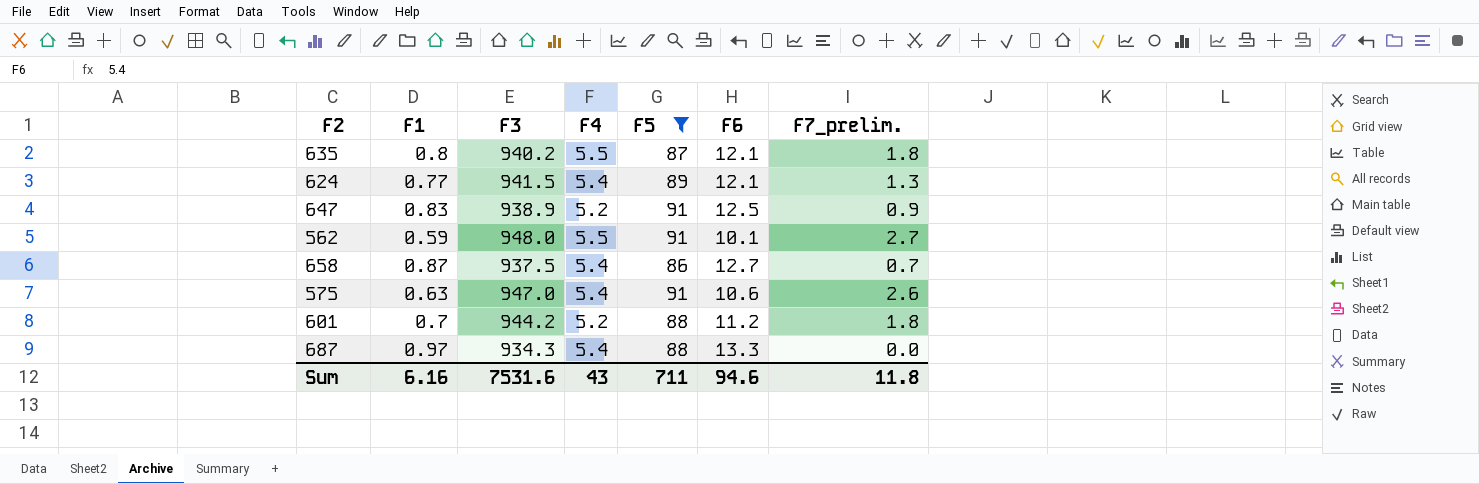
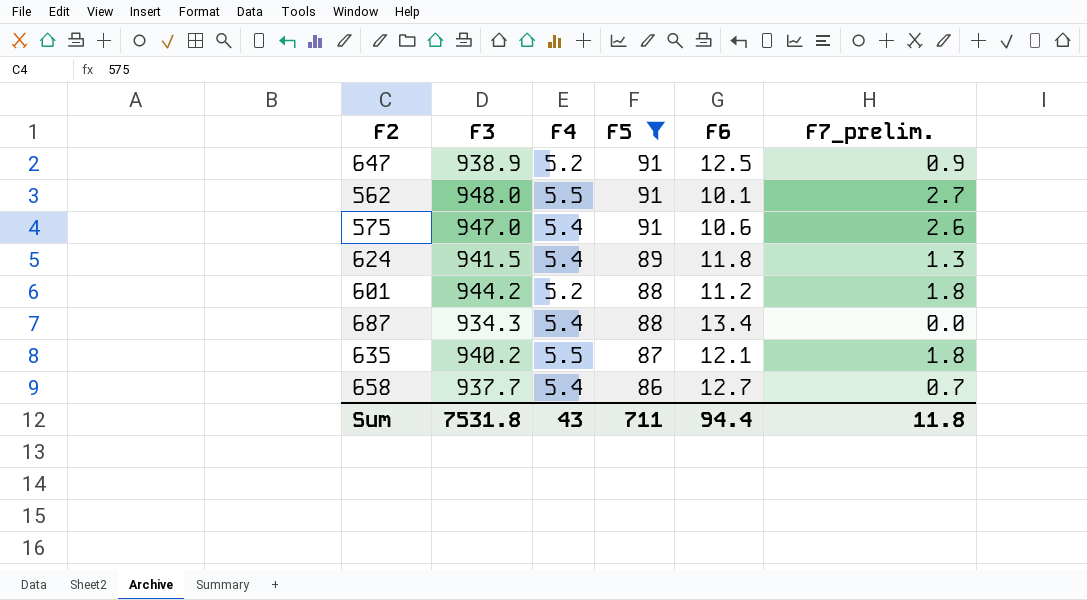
row order: none -> F5 descending
column F1 | position: 2 -> none
624 | F6: 12.1 -> 11.8
687 | F6: 13.3 -> 13.4
658 | F3: 937.5 -> 937.7
Sum | F3: 7531.6 -> 7531.8
Sum | F6: 94.6 -> 94.4

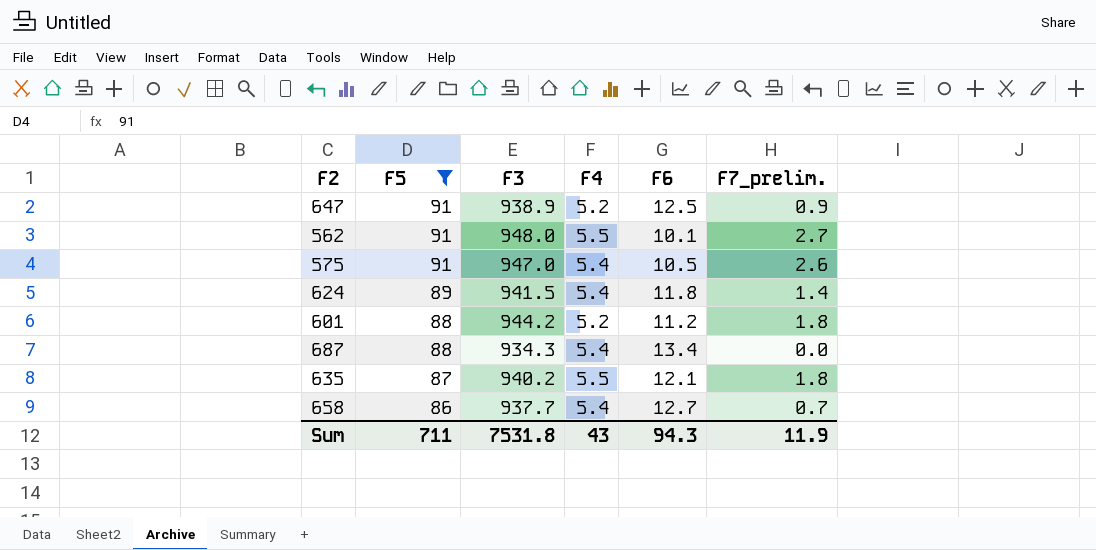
column F5 | position: 4 -> 2
575 | F6: 10.6 -> 10.5
624 | F7_prelim.: 1.3 -> 1.4
Sum | F6: 94.4 -> 94.3
Sum | F7_prelim.: 11.8 -> 11.9

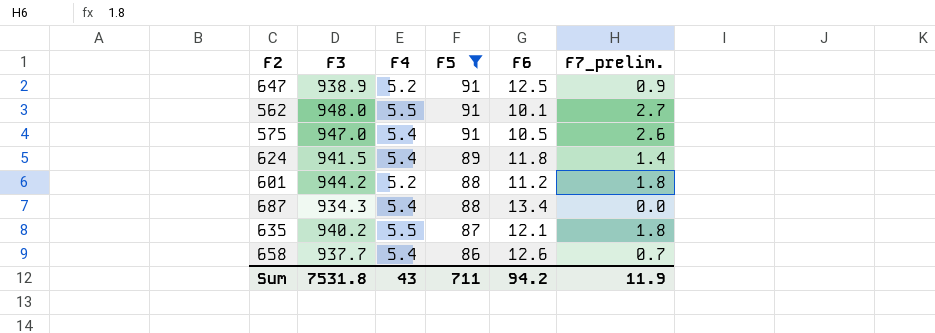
column F5 | position: 2 -> 4
658 | F6: 12.7 -> 12.6
Sum | F6: 94.3 -> 94.2

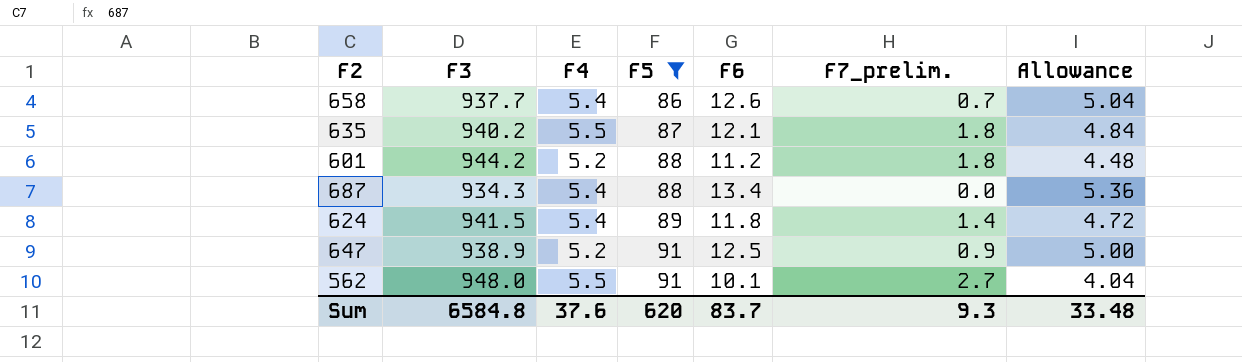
row order: F5 descending -> F5 ascending
column Allowance | formula: none -> [F6] * 0.4
row 575: 947.0 | 5.4 | 91 | 10.5 | 2.6 -> none
Sum | F3: 7531.8 -> 6584.8
Sum | F4: 43 -> 37.6
Sum | F5: 711 -> 620
Sum | F6: 94.2 -> 83.7
Sum | F7_prelim.: 11.9 -> 9.3

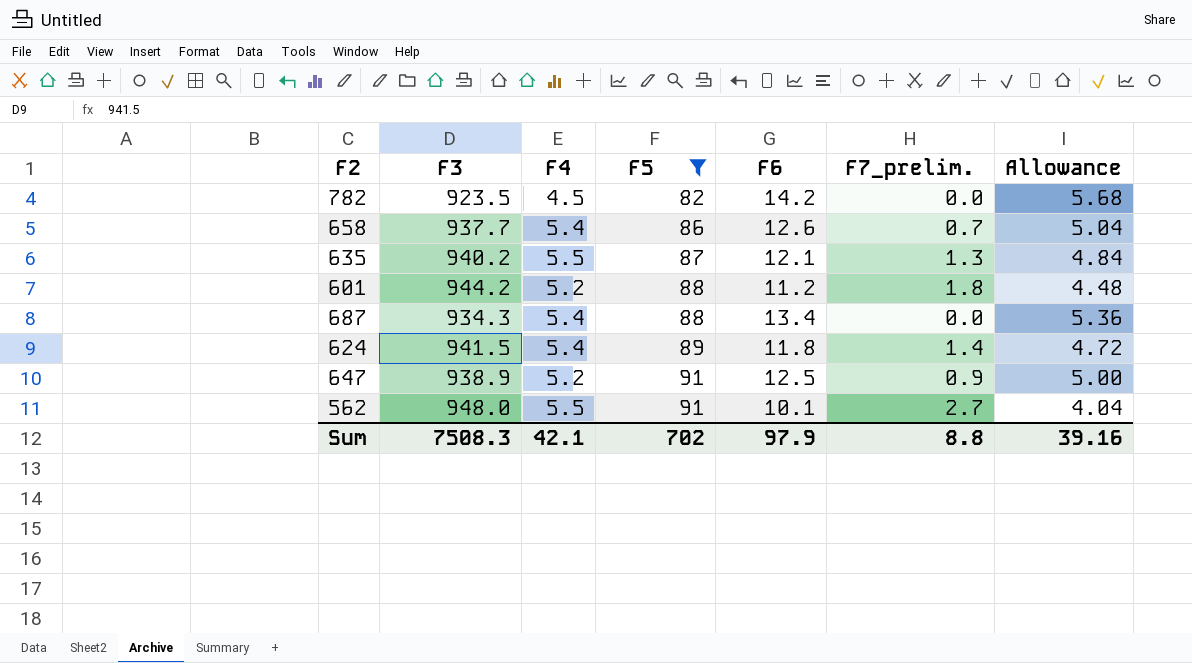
row 782: none -> 923.5 | 4.5 | 82 | 14.2 | 0.0 | 5.68
635 | F7_prelim.: 1.8 -> 1.3
Sum | F3: 6584.8 -> 7508.3
Sum | F4: 37.6 -> 42.1
Sum | F5: 620 -> 702
Sum | F6: 83.7 -> 97.9
Sum | F7_prelim.: 9.3 -> 8.8
Sum | Allowance: 33.48 -> 39.16

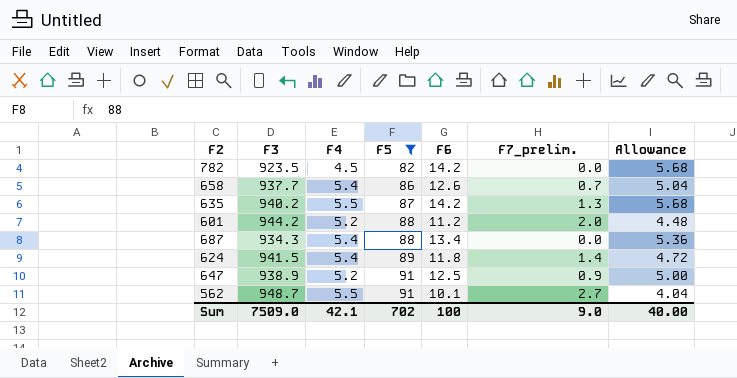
635 | F6: 12.1 -> 14.2
635 | Allowance: 4.84 -> 5.68
601 | F7_prelim.: 1.8 -> 2.0
562 | F3: 948.0 -> 948.7
Sum | F3: 7508.3 -> 7509.0
Sum | F6: 97.9 -> 100
Sum | F7_prelim.: 8.8 -> 9.0
Sum | Allowance: 39.16 -> 40.00

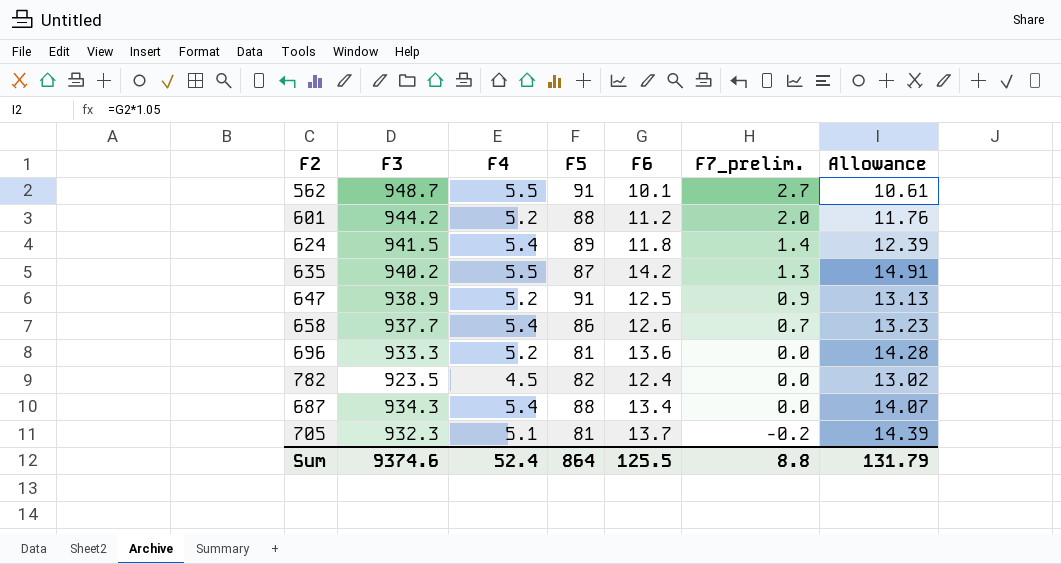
filter: F5 != 81 -> none
row order: F5 ascending -> F7_prelim. descending
column Allowance | formula: [F6] * 0.4 -> [F6] * 1.05
782 | F6: 14.2 -> 12.4
Sum | F3: 7509.0 -> 9374.6
Sum | F4: 42.1 -> 52.4
Sum | F5: 702 -> 864
Sum | F6: 100 -> 125.5
Sum | F7_prelim.: 9.0 -> 8.8
Sum | Allowance: 40.00 -> 131.79

